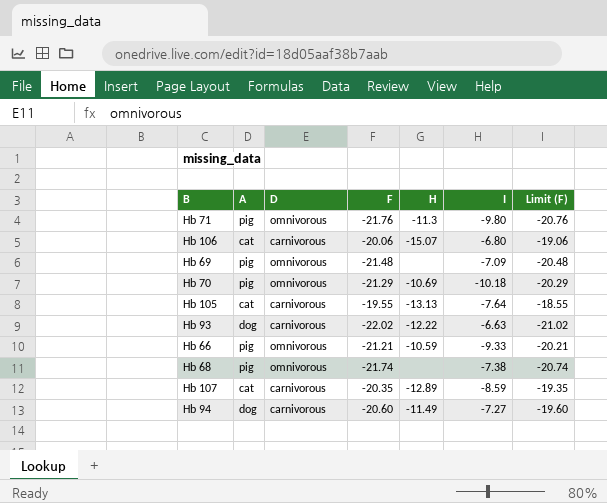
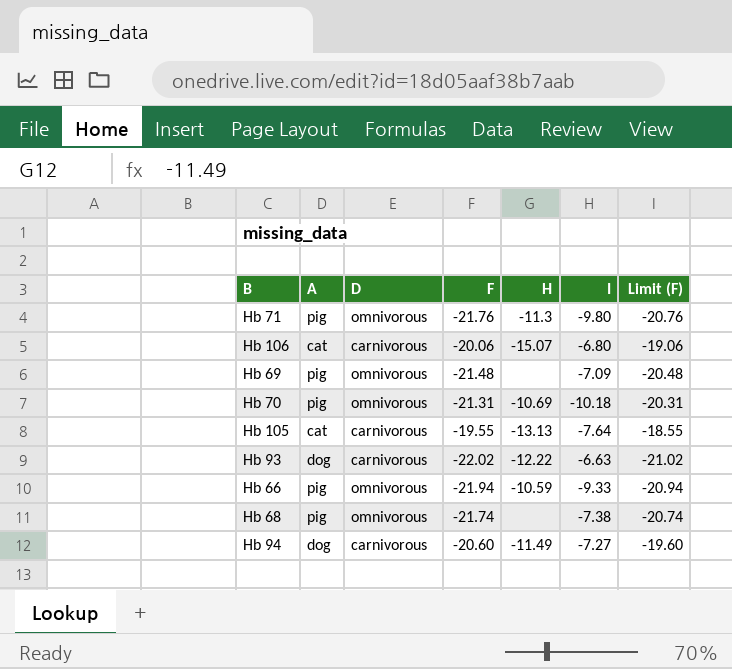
row Hb 107: cat | carnivorous | -20.35 | -12.89 | -8.59 | -19.35 -> none
Hb 70 | F: -21.29 -> -21.31
Hb 70 | Limit (F): -20.29 -> -20.31
Hb 66 | F: -21.21 -> -21.94
Hb 66 | Limit (F): -20.21 -> -20.94

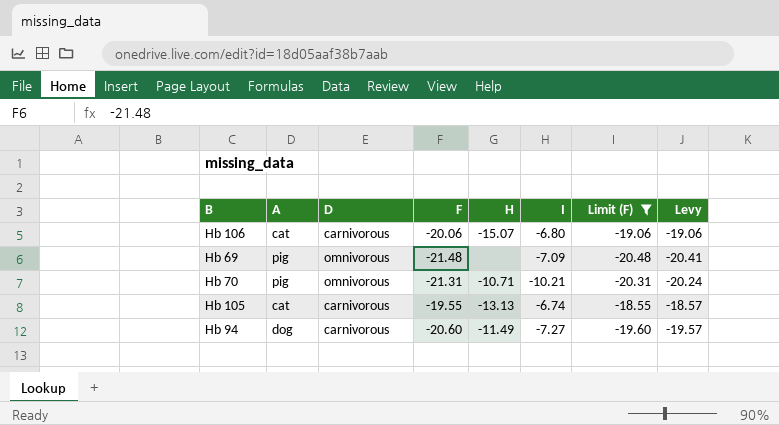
filter: none -> Limit (F) >= -20.48
column Levy | formula: none -> [F] * 0.95
Hb 70 | H: -10.69 -> -10.71
Hb 70 | I: -10.18 -> -10.21
Hb 105 | I: -7.64 -> -6.74

